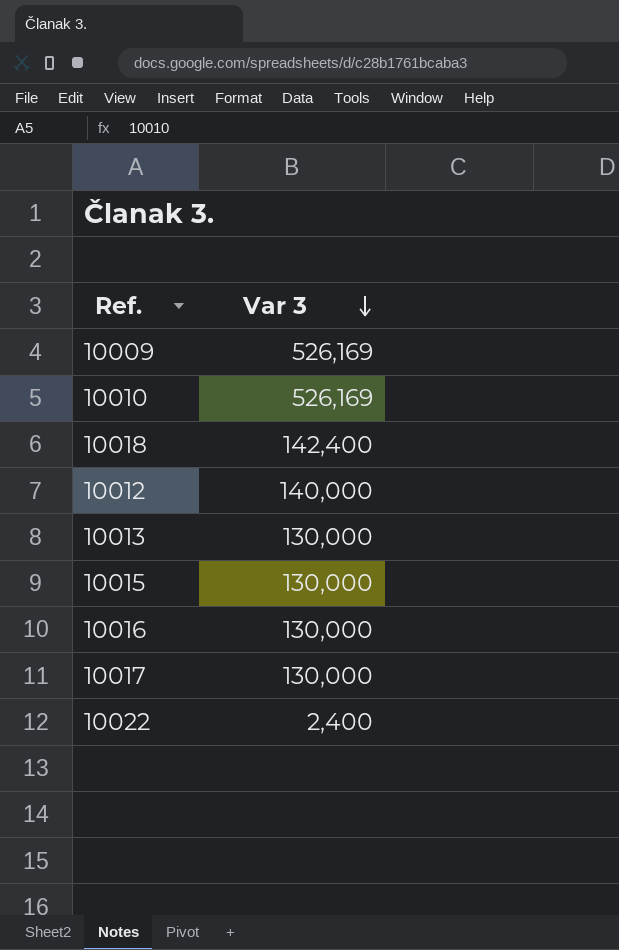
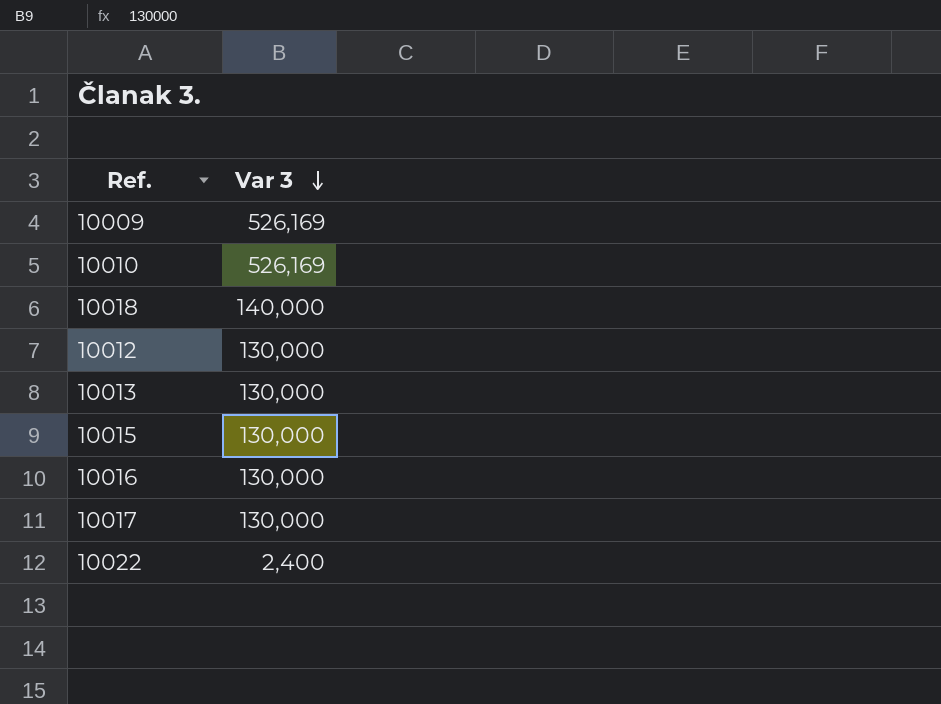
10018 | Var 3: 142,400 -> 140,000
10012 | Var 3: 140,000 -> 130,000

